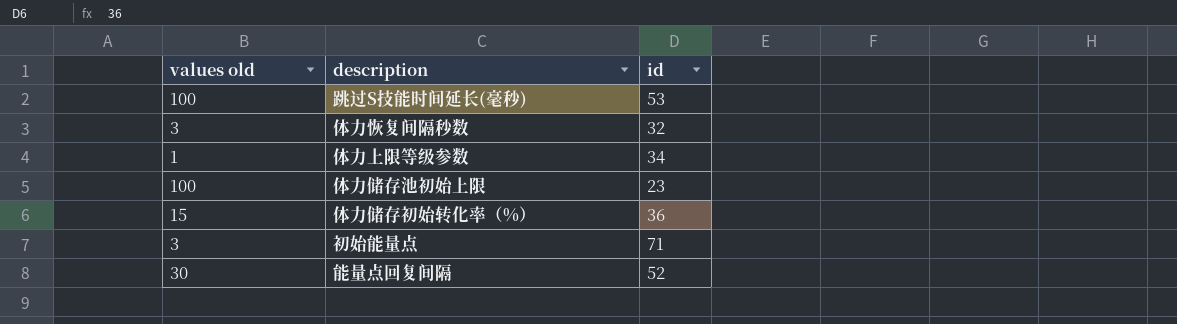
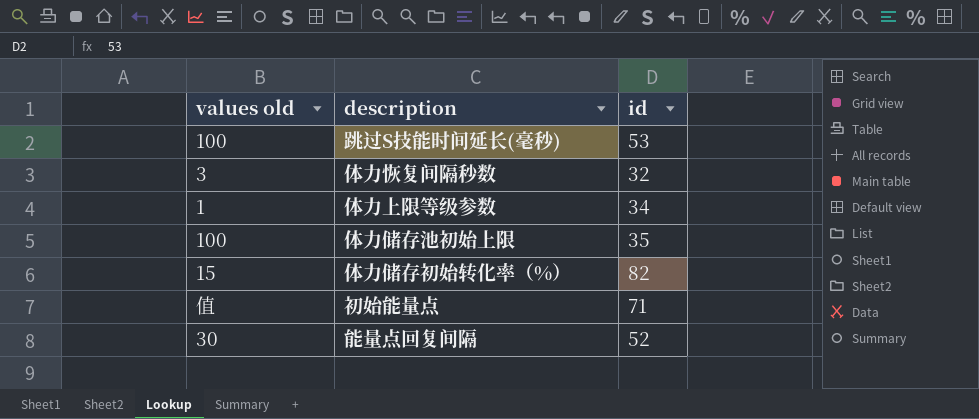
体力储存池初始上限 | id: 23 -> 35
体力储存初始转化率（%） | id: 36 -> 82
初始能量点 | values old: 3 -> 值

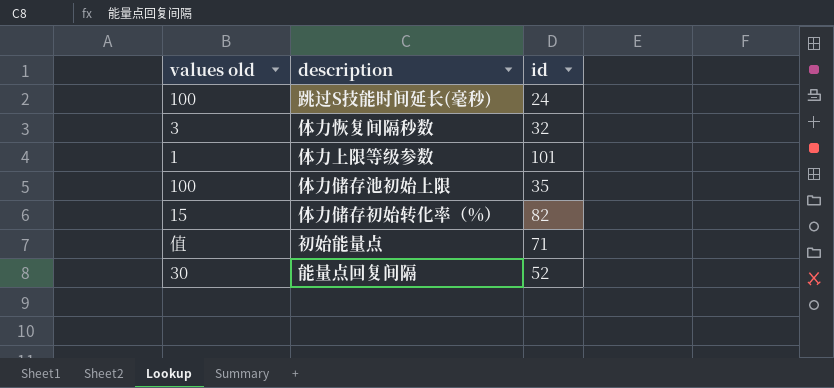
跳过S技能时间延长(毫秒) | id: 53 -> 24
体力上限等级参数 | id: 34 -> 101

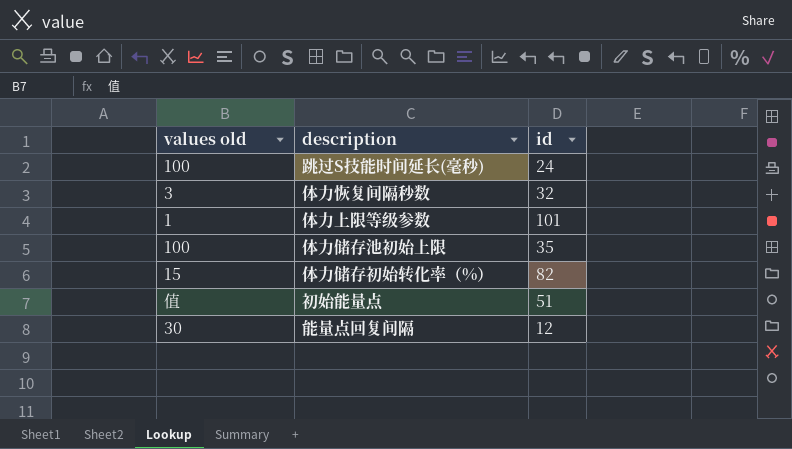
初始能量点 | id: 71 -> 51
能量点回复间隔 | id: 52 -> 12

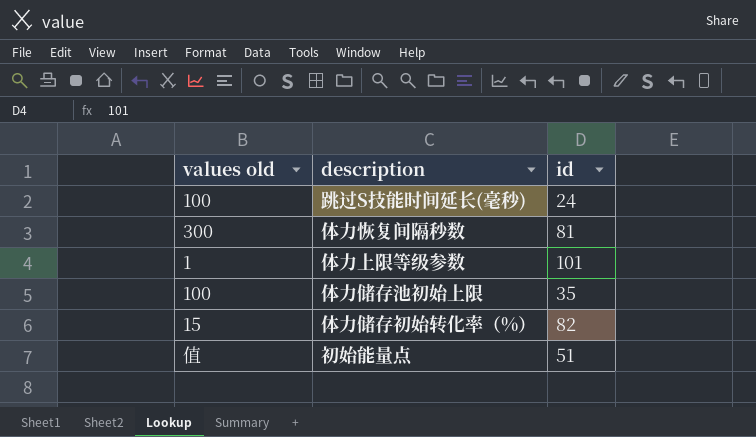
row 能量点回复间隔: 30 | 12 -> none
体力恢复间隔秒数 | values old: 3 -> 300
体力恢复间隔秒数 | id: 32 -> 81

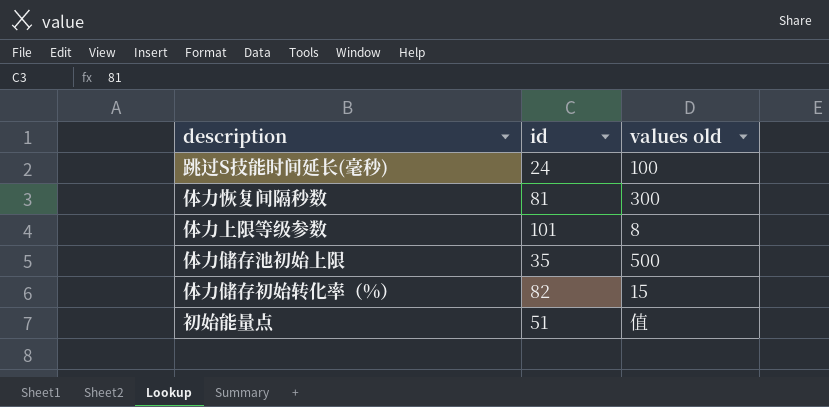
column values old | position: 1 -> 3
体力上限等级参数 | values old: 1 -> 8
体力储存池初始上限 | values old: 100 -> 500

